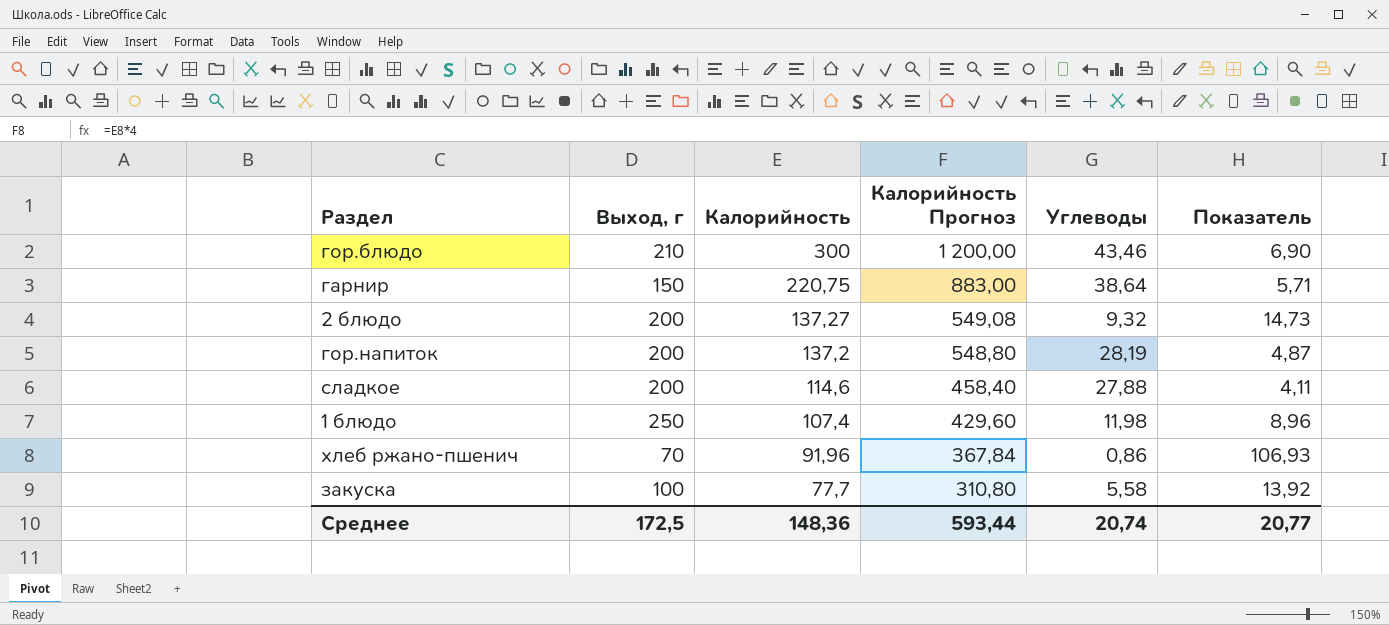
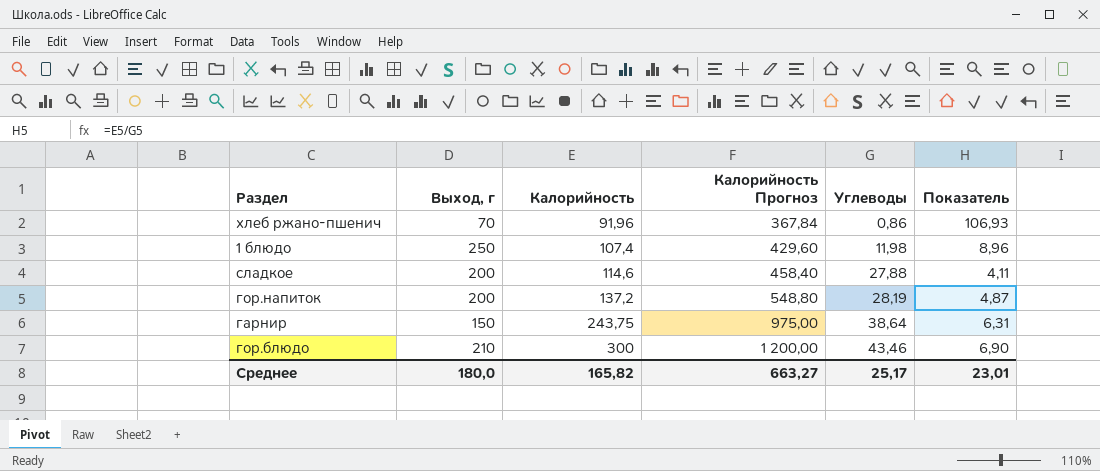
row order: Калорийность descending -> Калорийность ascending
row 2 блюдо: 200 | 137,27 | 549,08 | 9,32 | 14,73 -> none
row закуска: 100 | 77,7 | 310,80 | 5,58 | 13,92 -> none
гарнир | Калорийность: 220,75 -> 243,75
гарнир | Калорийность Прогноз: 883,00 -> 975,00
гарнир | Показатель: 5,71 -> 6,31
Среднее | Выход, г: 172,5 -> 180,0
Среднее | Калорийность: 148,36 -> 165,82
Среднее | Калорийность Прогноз: 593,44 -> 663,27
Среднее | Углеводы: 20,74 -> 25,17
Среднее | Показатель: 20,77 -> 23,01

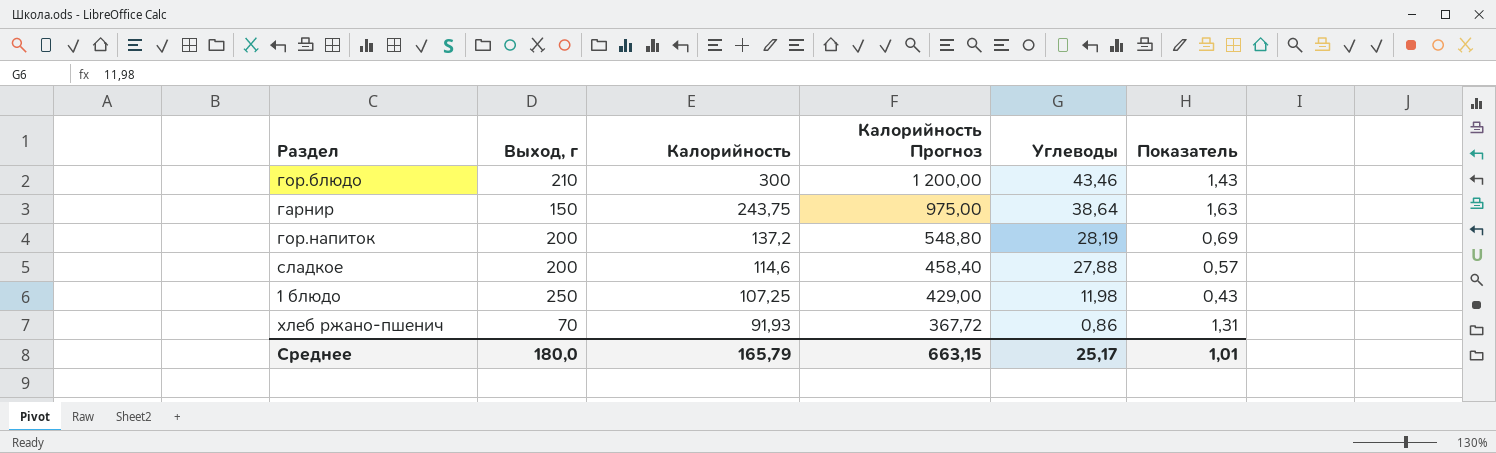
row order: Калорийность ascending -> Калорийность descending
column Показатель | formula: [Калорийность] / [Углеводы] -> [Калорийность] / [Выход, г]
1 блюдо | Калорийность: 107,4 -> 107,25
1 блюдо | Калорийность Прогноз: 429,60 -> 429,00
хлеб ржано-пшенич | Калорийность: 91,96 -> 91,93
хлеб ржано-пшенич | Калорийность Прогноз: 367,84 -> 367,72
Среднее | Калорийность: 165,82 -> 165,79
Среднее | Калорийность Прогноз: 663,27 -> 663,15
Среднее | Показатель: 23,01 -> 1,01

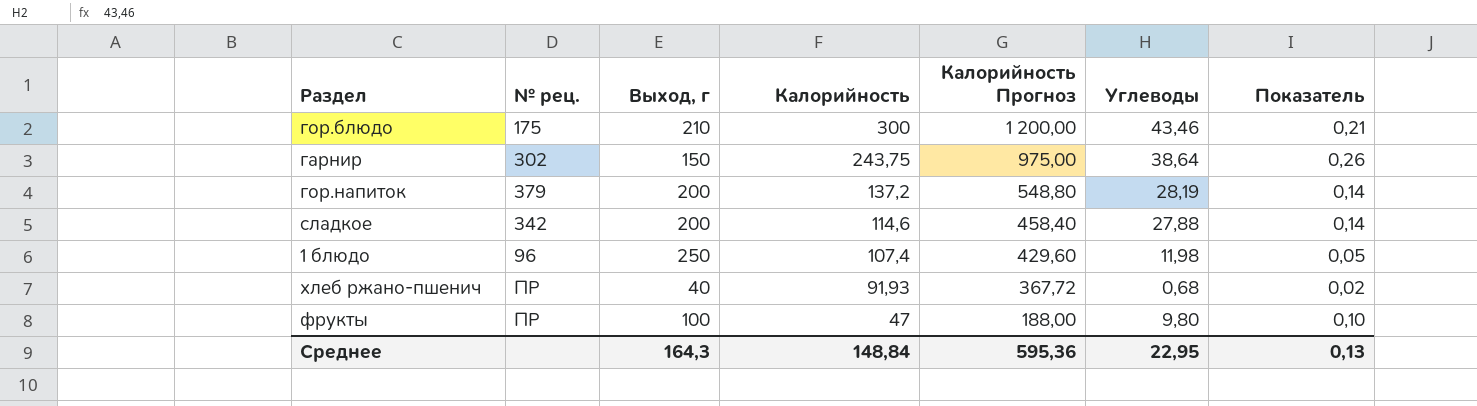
column № рец. | position: none -> 2
column Показатель | formula: [Калорийность] / [Выход, г] -> [Углеводы] / [Выход, г]
1 блюдо | Калорийность: 107,25 -> 107,4
1 блюдо | Калорийность Прогноз: 429,00 -> 429,60
хлеб ржано-пшенич | Выход, г: 70 -> 40
хлеб ржано-пшенич | Углеводы: 0,86 -> 0,68
row фрукты: none -> ПР | 100 | 47 | 188,00 | 9,80 | 0,10
Среднее | Выход, г: 180,0 -> 164,3
Среднее | Калорийность: 165,79 -> 148,84
Среднее | Калорийность Прогноз: 663,15 -> 595,36
Среднее | Углеводы: 25,17 -> 22,95
Среднее | Показатель: 1,01 -> 0,13

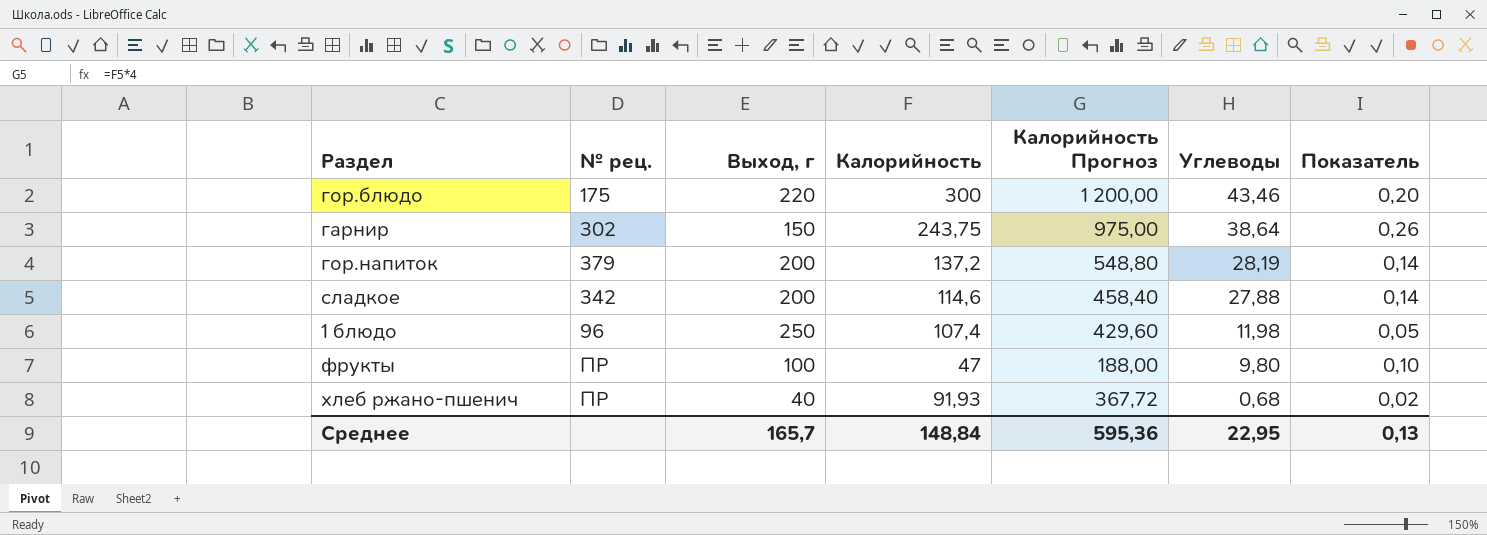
row order: Калорийность descending -> Углеводы descending
гор.блюдо | Выход, г: 210 -> 220
гор.блюдо | Показатель: 0,21 -> 0,20
Среднее | Выход, г: 164,3 -> 165,7

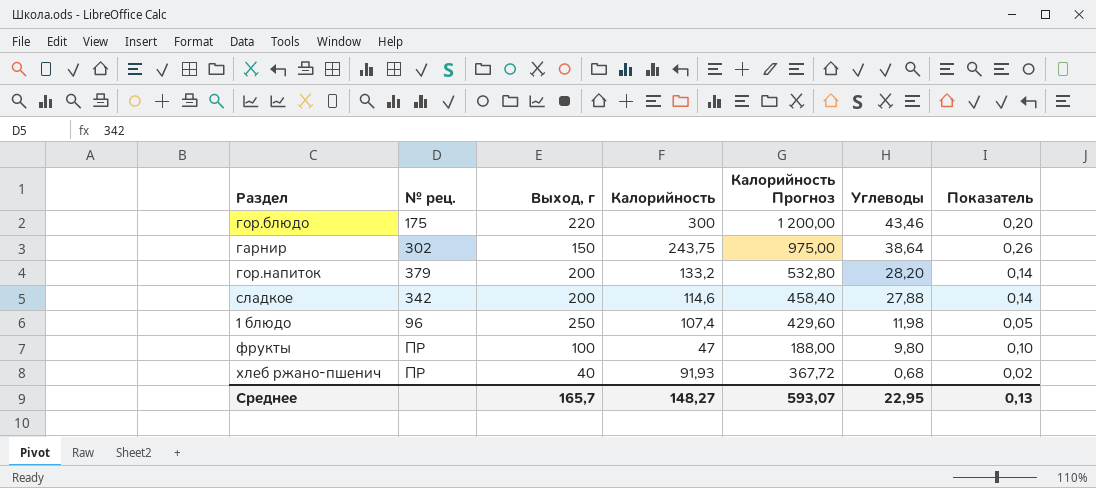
гор.напиток | Калорийность: 137,2 -> 133,2
гор.напиток | Калорийность Прогноз: 548,80 -> 532,80
гор.напиток | Углеводы: 28,19 -> 28,20
Среднее | Калорийность: 148,84 -> 148,27
Среднее | Калорийность Прогноз: 595,36 -> 593,07

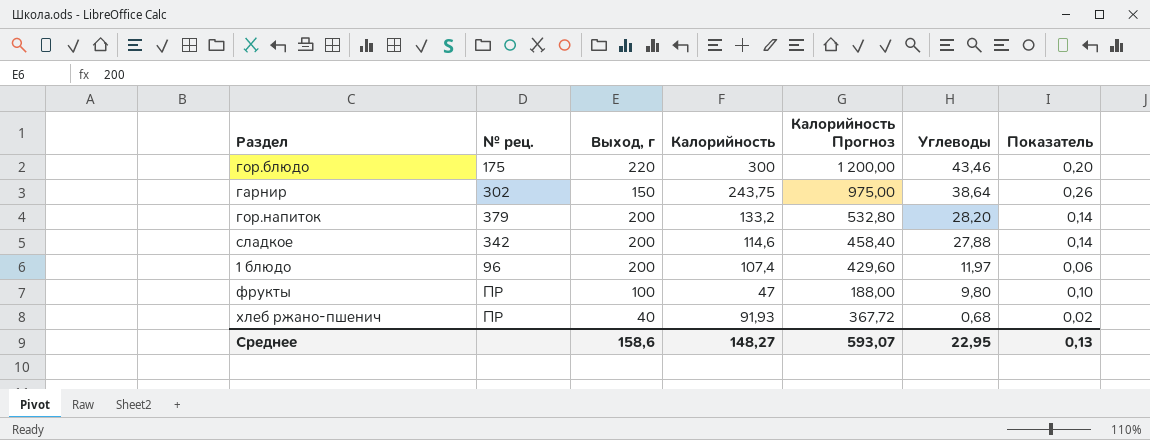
1 блюдо | Выход, г: 250 -> 200
1 блюдо | Углеводы: 11,98 -> 11,97
1 блюдо | Показатель: 0,05 -> 0,06
Среднее | Выход, г: 165,7 -> 158,6

